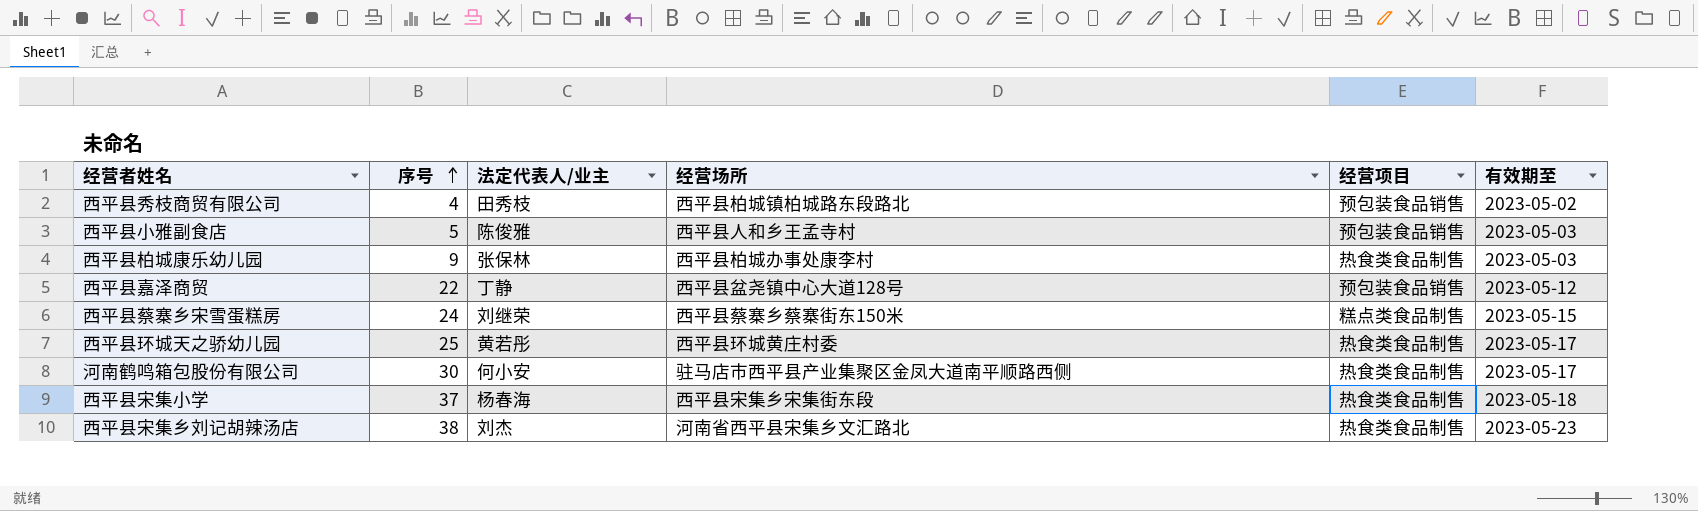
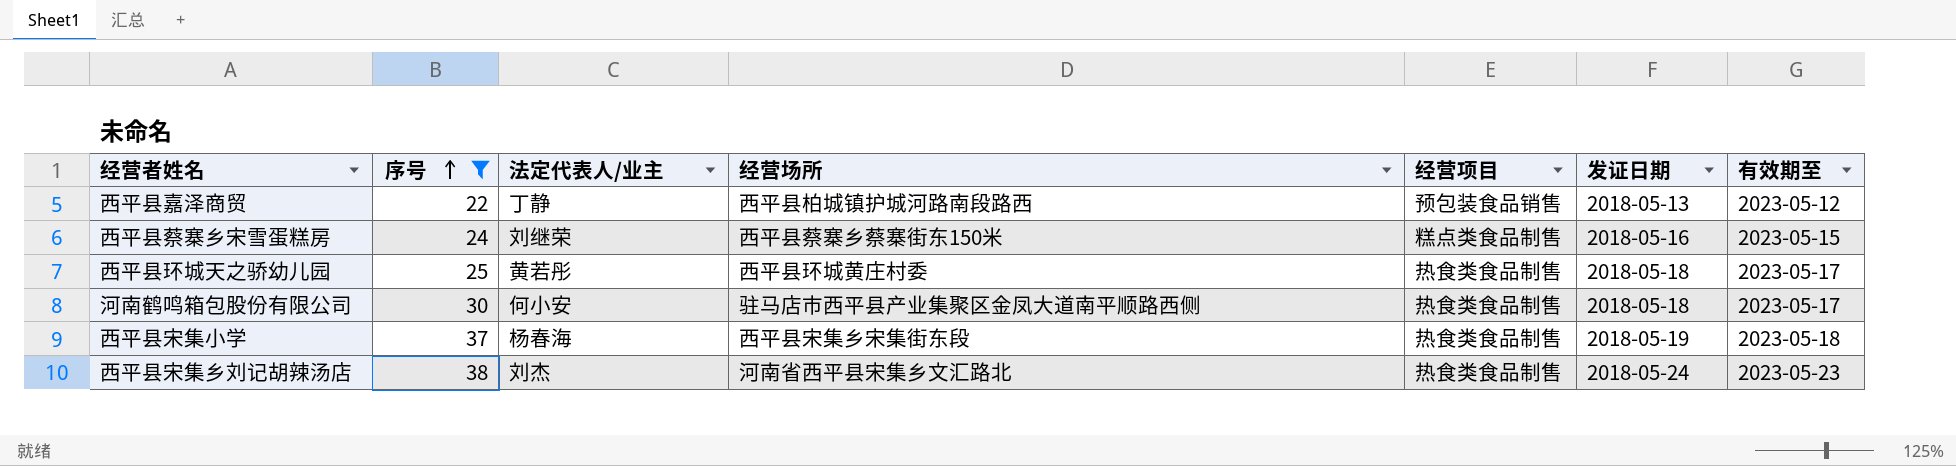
filter: none -> 序号 >= 22
column 发证日期 | position: none -> 6
西平县嘉泽商贸 | 经营场所: 西平县盆尧镇中心大道128号 -> 西平县柏城镇护城河路南段路西

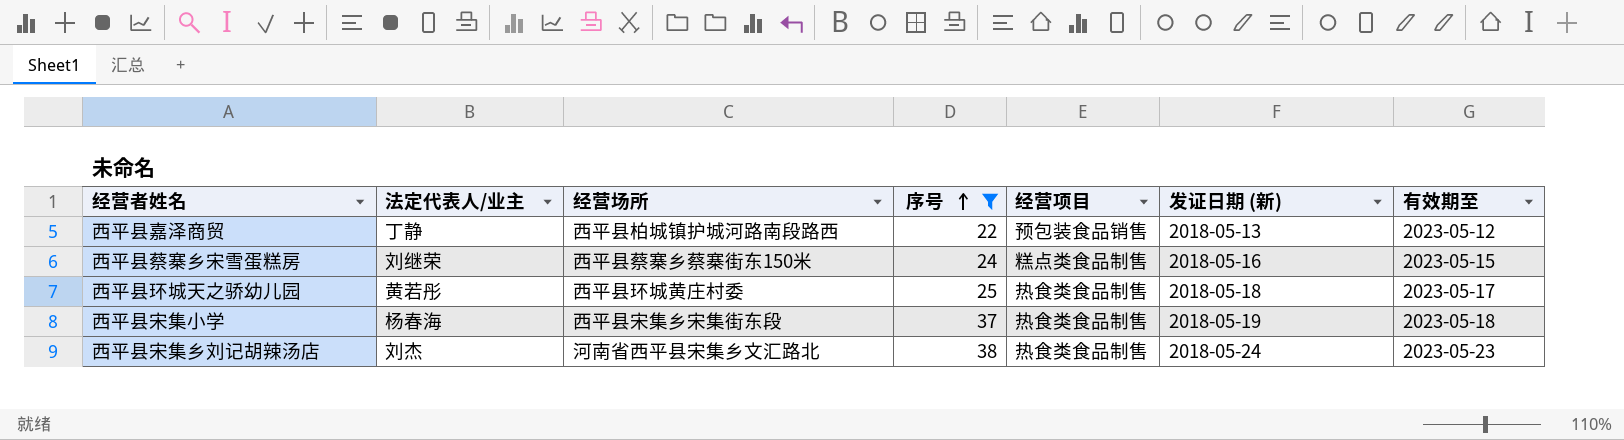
column 序号 | position: 2 -> 4
column name: 发证日期 -> 发证日期 (新)
row 河南鹤鸣箱包股份有限公司: 30 | 何小安 | 驻马店市西平县产业集聚区金凤大道南平顺路西侧 | 热食类食品制售 | 2018-05-18 | 2023-05-17 -> none

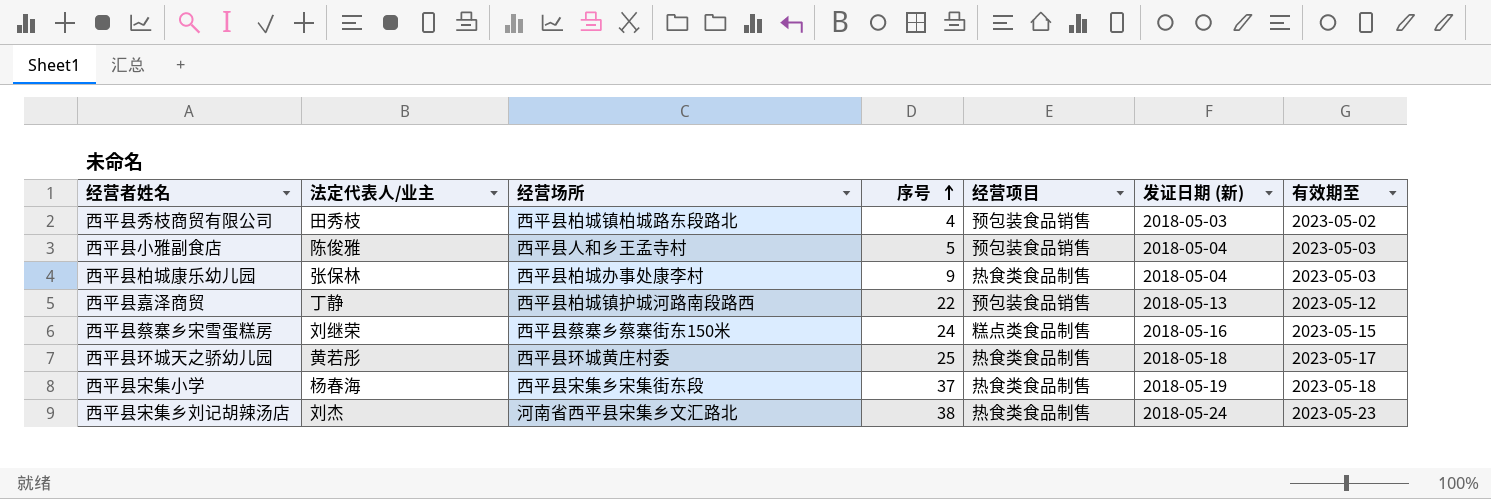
filter: 序号 >= 22 -> none

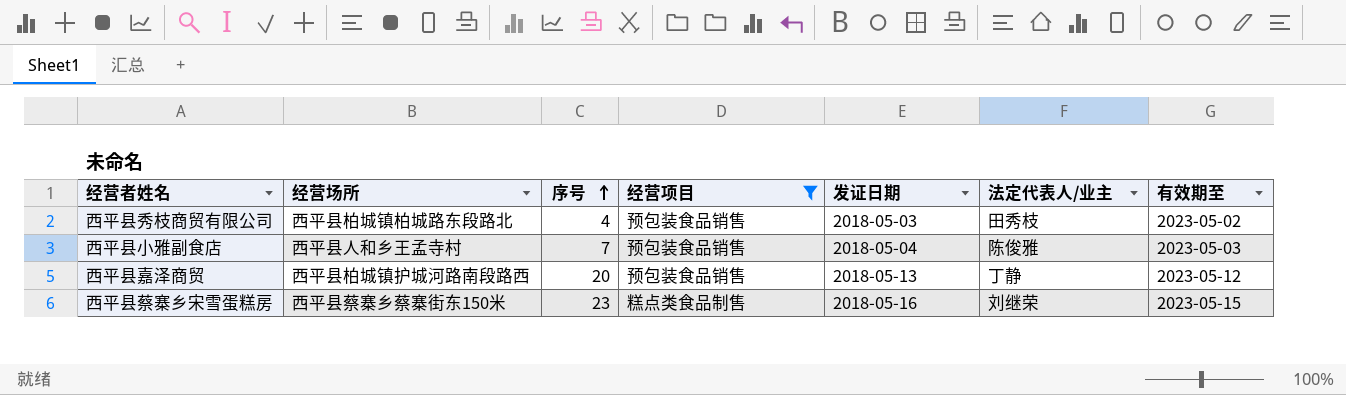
filter: none -> 经营项目 != 热食类食品制售
column name: 发证日期 (新) -> 发证日期
column 法定代表人/业主 | position: 2 -> 6
西平县小雅副食店 | 序号: 5 -> 7
西平县嘉泽商贸 | 序号: 22 -> 20
西平县蔡寨乡宋雪蛋糕房 | 序号: 24 -> 23

